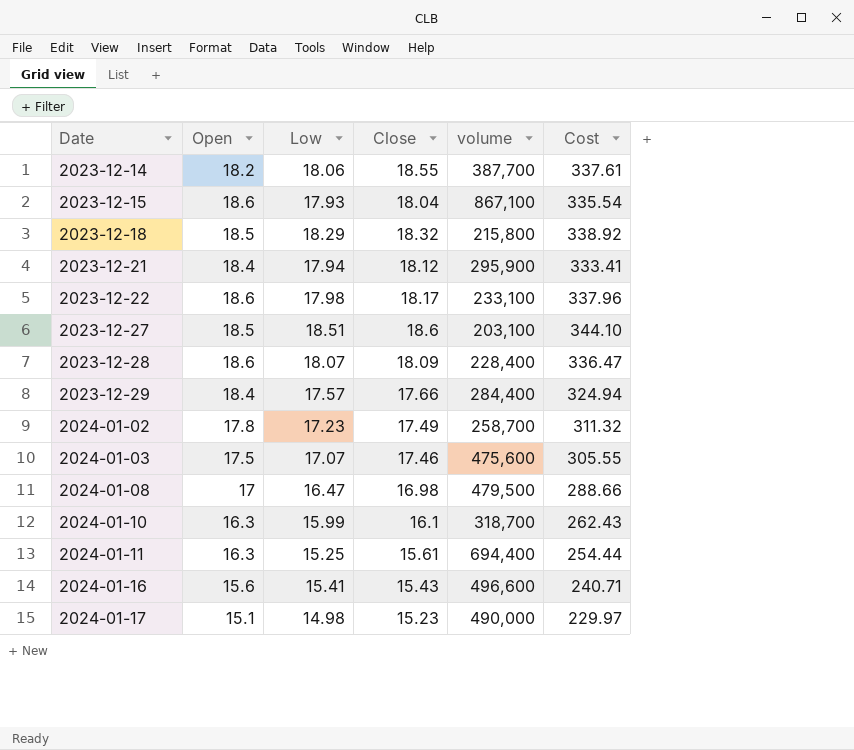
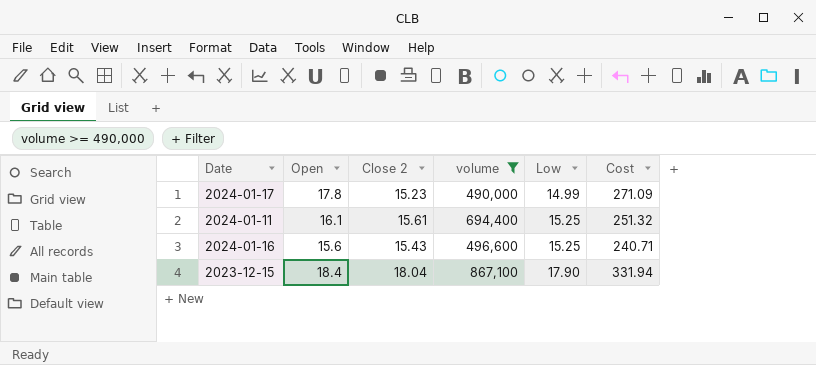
filter: none -> volume >= 490,000
row order: Date ascending -> Low ascending
column name: Close -> Close 2
column Low | position: 3 -> 5
2024-01-17 | Open: 15.1 -> 17.8
2024-01-17 | Low: 14.98 -> 14.99
2024-01-17 | Cost: 229.97 -> 271.09
2024-01-11 | Open: 16.3 -> 16.1
2024-01-11 | Cost: 254.44 -> 251.32
2024-01-16 | Low: 15.41 -> 15.25
2023-12-15 | Open: 18.6 -> 18.4
2023-12-15 | Low: 17.93 -> 17.90
2023-12-15 | Cost: 335.54 -> 331.94

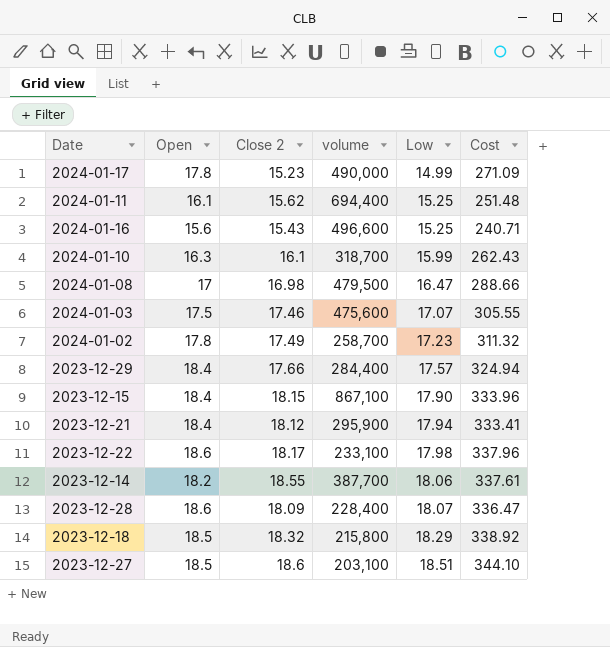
filter: volume >= 490,000 -> none
2024-01-11 | Close 2: 15.61 -> 15.62
2024-01-11 | Cost: 251.32 -> 251.48
2023-12-15 | Close 2: 18.04 -> 18.15
2023-12-15 | Cost: 331.94 -> 333.96

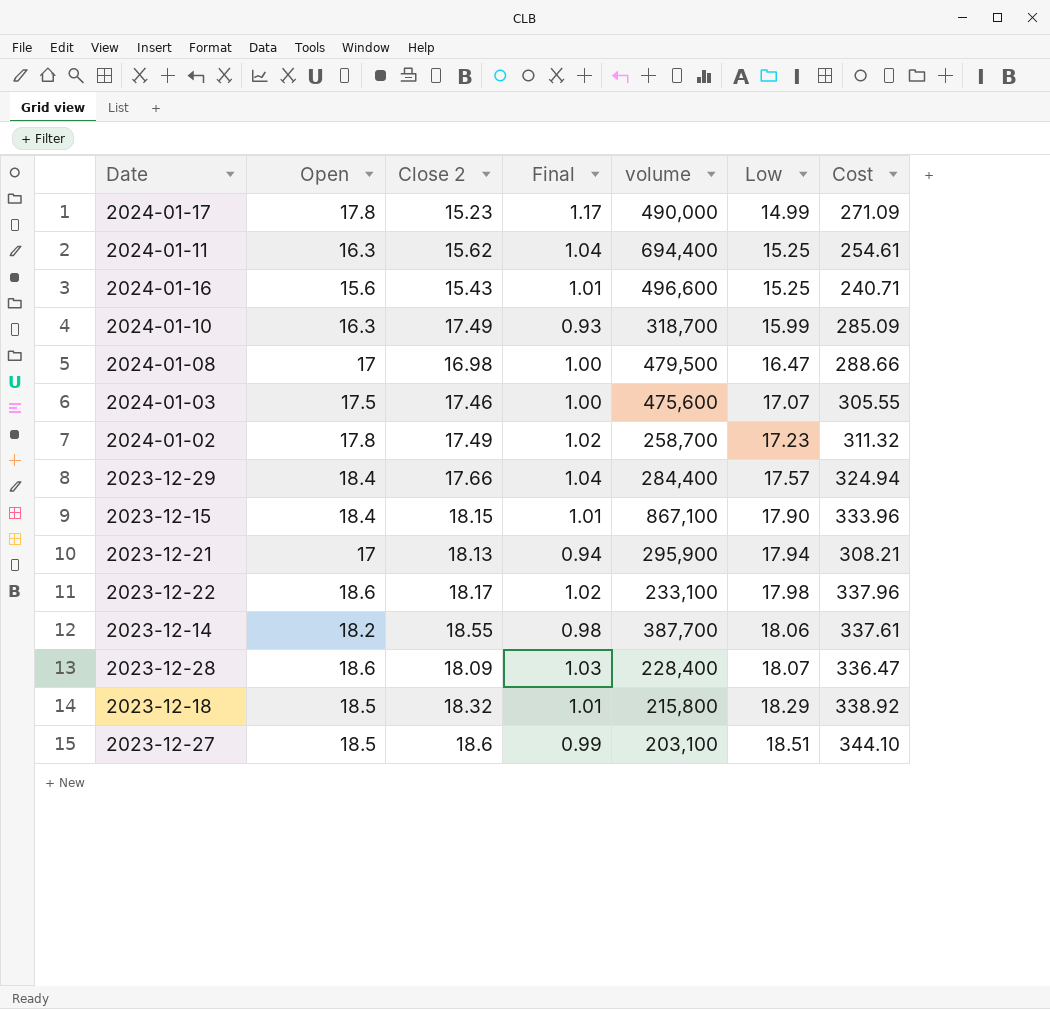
column Final | formula: none -> [Open] / [Close 2]
2024-01-11 | Open: 16.1 -> 16.3
2024-01-11 | Cost: 251.48 -> 254.61
2024-01-10 | Close 2: 16.1 -> 17.49
2024-01-10 | Cost: 262.43 -> 285.09
2023-12-21 | Open: 18.4 -> 17
2023-12-21 | Close 2: 18.12 -> 18.13
2023-12-21 | Cost: 333.41 -> 308.21

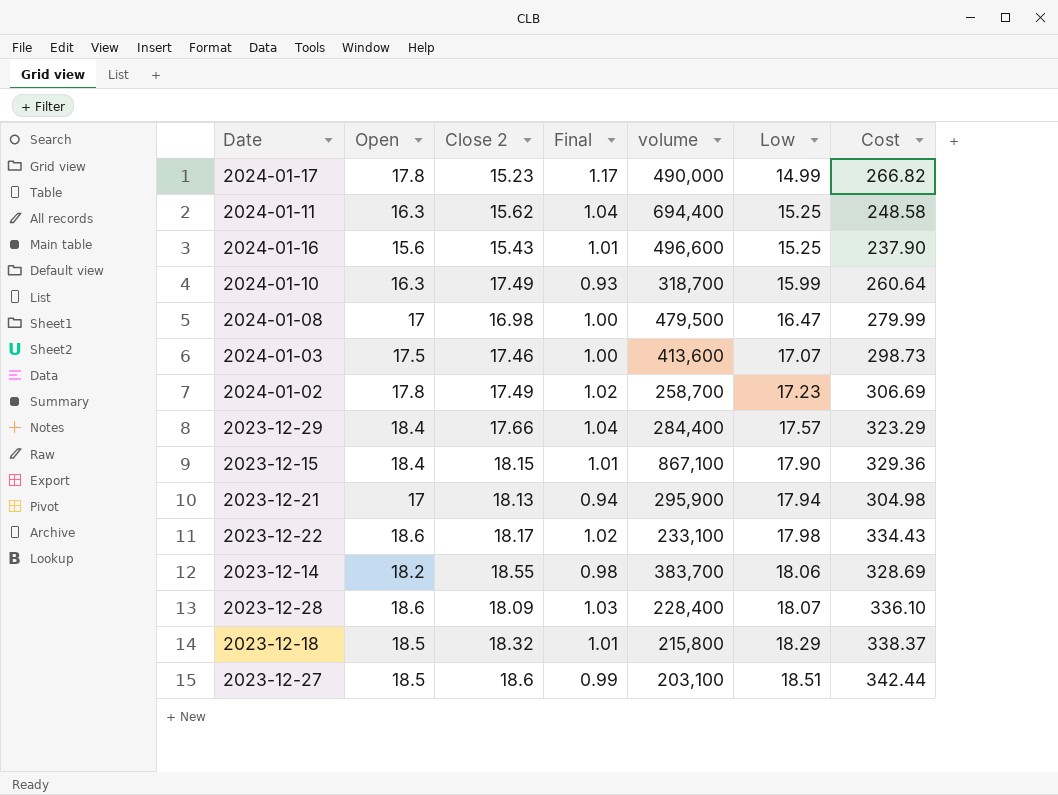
column Cost | formula: [Open] * [Close 2] -> [Open] * [Low]
2024-01-03 | volume: 475,600 -> 413,600
2023-12-14 | volume: 387,700 -> 383,700

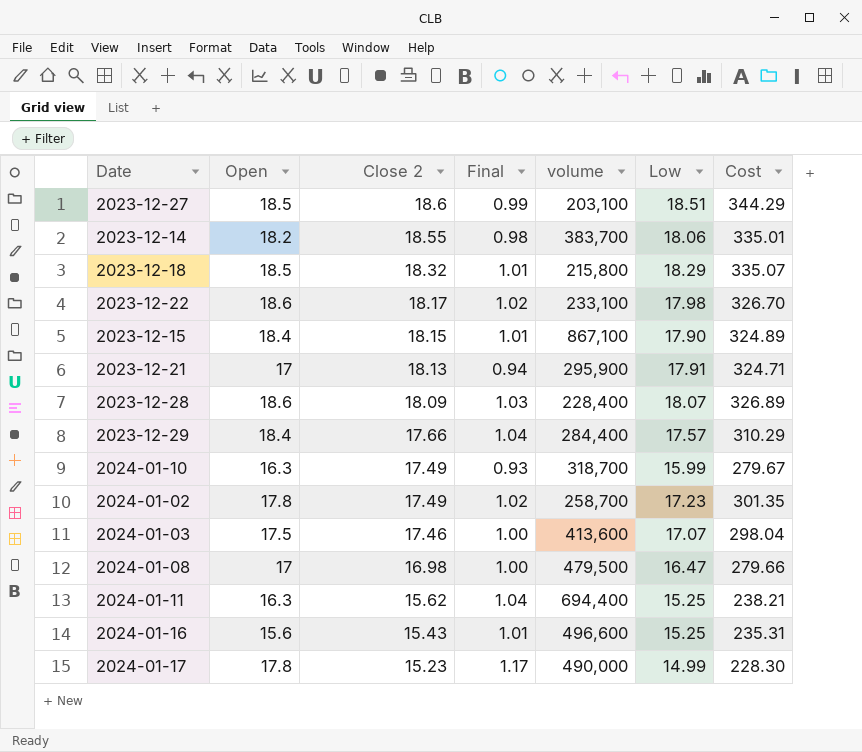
row order: Low ascending -> Close 2 descending
column Cost | formula: [Open] * [Low] -> [Close 2] * [Low]
2023-12-21 | Low: 17.94 -> 17.91

